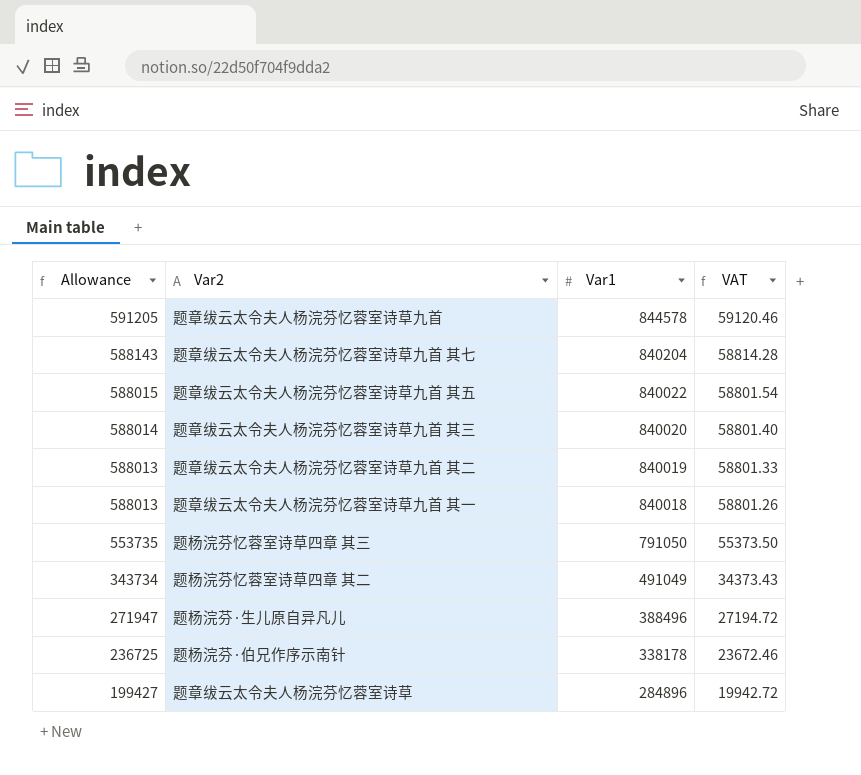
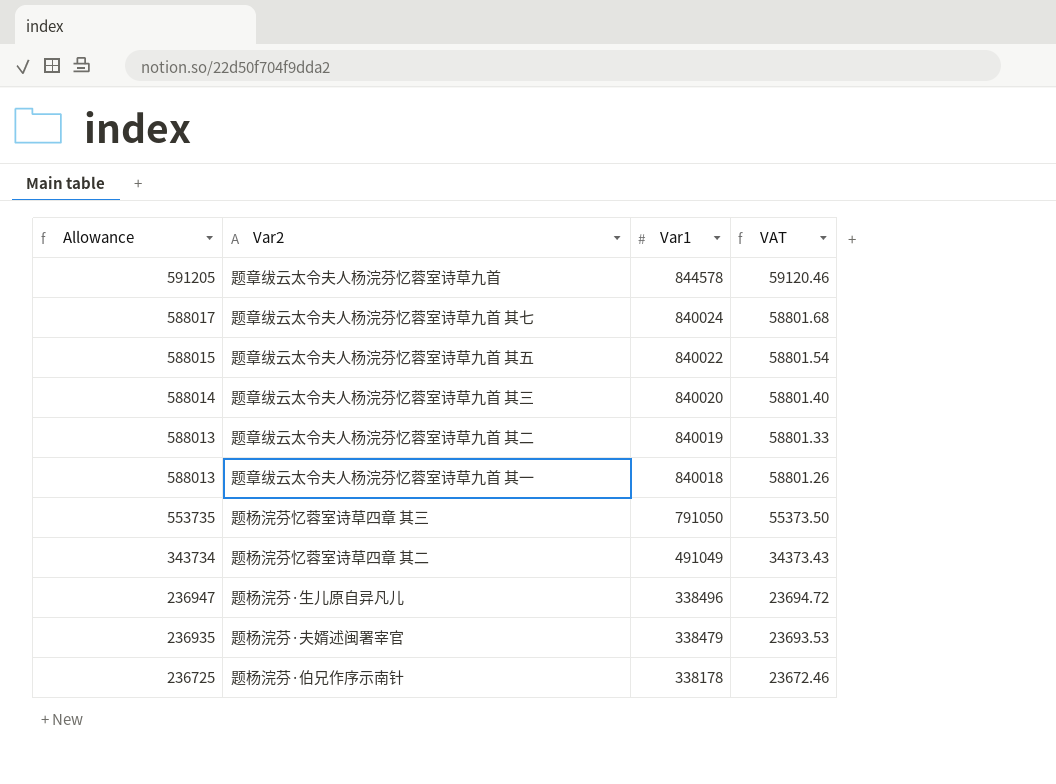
row 题章绂云太令夫人杨浣芬忆蓉室诗草: 199427 | 284896 | 19942.72 -> none
题章绂云太令夫人杨浣芬忆蓉室诗草九首 其七 | Allowance: 588143 -> 588017
题章绂云太令夫人杨浣芬忆蓉室诗草九首 其七 | Var1: 840204 -> 840024
题章绂云太令夫人杨浣芬忆蓉室诗草九首 其七 | VAT: 58814.28 -> 58801.68
题杨浣芬·生儿原自异凡儿 | Allowance: 271947 -> 236947
题杨浣芬·生儿原自异凡儿 | Var1: 388496 -> 338496
题杨浣芬·生儿原自异凡儿 | VAT: 27194.72 -> 23694.72
row 题杨浣芬·夫婿述闽署宰官: none -> 236935 | 338479 | 23693.53

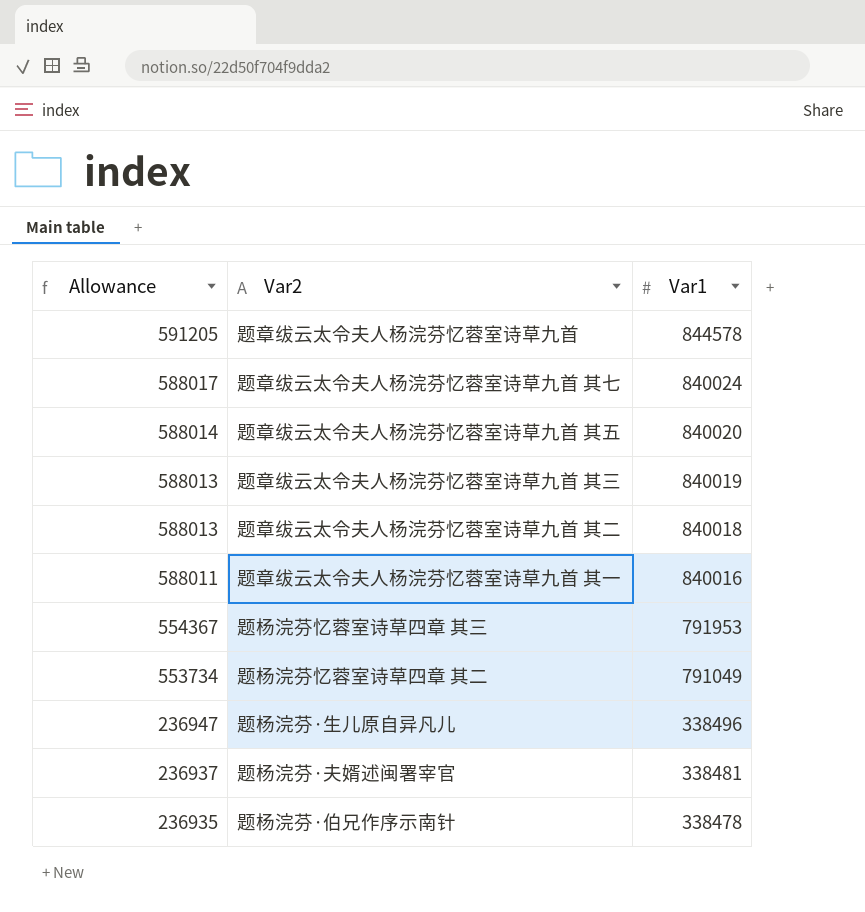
column VAT | formula: [Var1] * 0.07 -> none
题章绂云太令夫人杨浣芬忆蓉室诗草九首 其五 | Allowance: 588015 -> 588014
题章绂云太令夫人杨浣芬忆蓉室诗草九首 其五 | Var1: 840022 -> 840020
题章绂云太令夫人杨浣芬忆蓉室诗草九首 其三 | Allowance: 588014 -> 588013
题章绂云太令夫人杨浣芬忆蓉室诗草九首 其三 | Var1: 840020 -> 840019
题章绂云太令夫人杨浣芬忆蓉室诗草九首 其二 | Var1: 840019 -> 840018
题章绂云太令夫人杨浣芬忆蓉室诗草九首 其一 | Allowance: 588013 -> 588011
题章绂云太令夫人杨浣芬忆蓉室诗草九首 其一 | Var1: 840018 -> 840016
题杨浣芬忆蓉室诗草四章 其三 | Allowance: 553735 -> 554367
题杨浣芬忆蓉室诗草四章 其三 | Var1: 791050 -> 791953
题杨浣芬忆蓉室诗草四章 其二 | Allowance: 343734 -> 553734
题杨浣芬忆蓉室诗草四章 其二 | Var1: 491049 -> 791049
题杨浣芬·夫婿述闽署宰官 | Allowance: 236935 -> 236937
题杨浣芬·夫婿述闽署宰官 | Var1: 338479 -> 338481
题杨浣芬·伯兄作序示南针 | Allowance: 236725 -> 236935
题杨浣芬·伯兄作序示南针 | Var1: 338178 -> 338478

